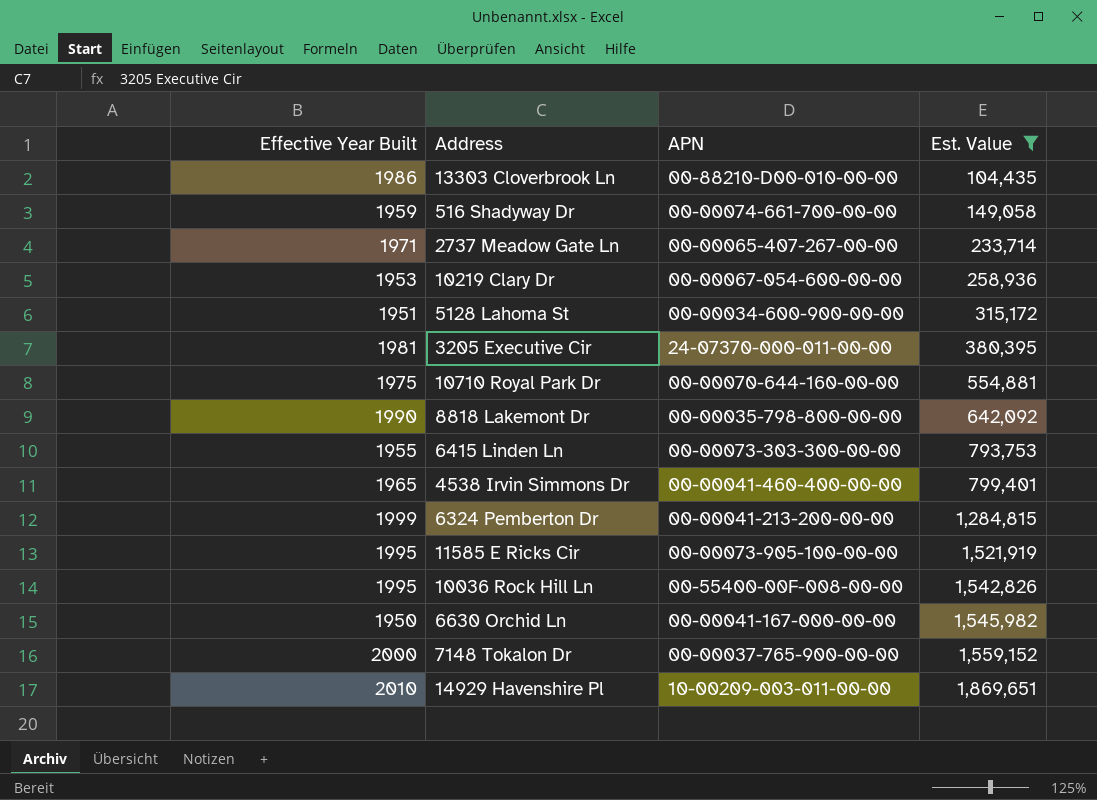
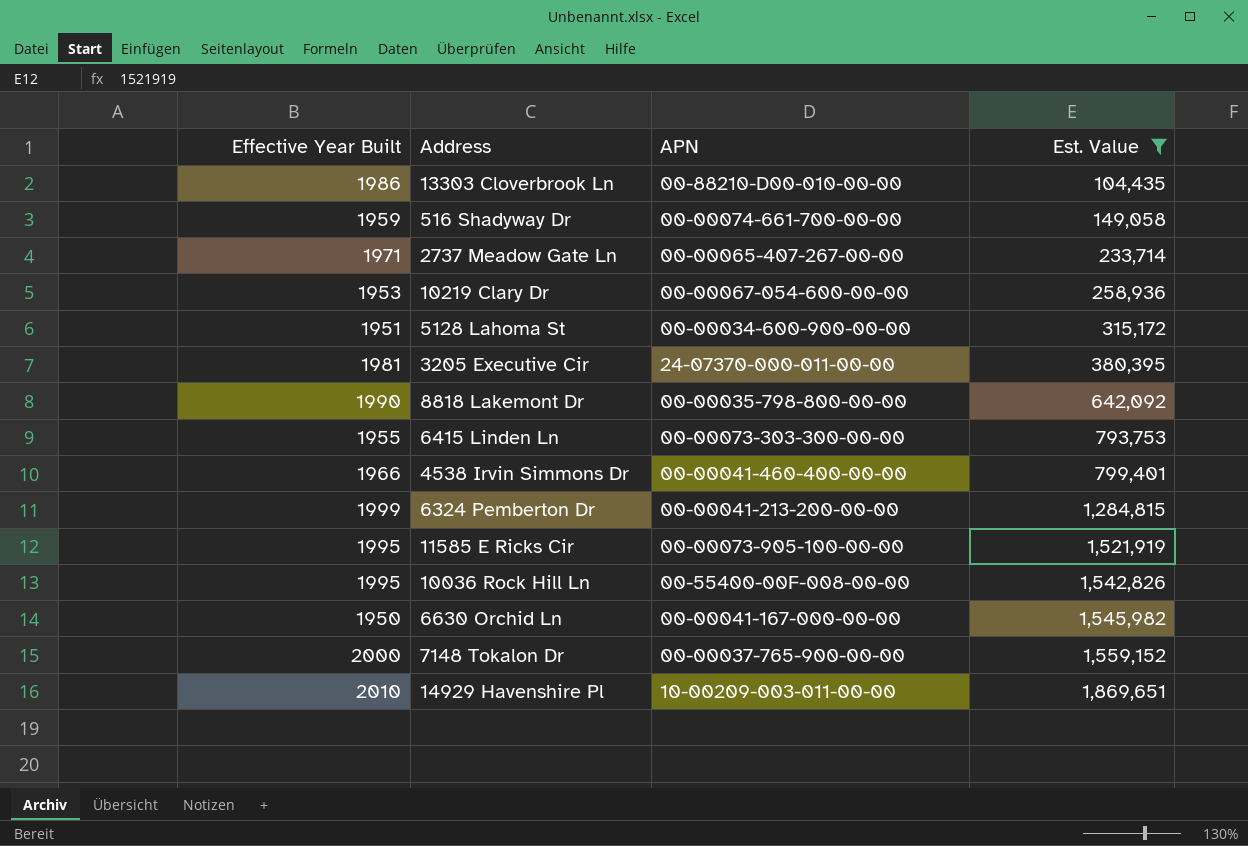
row 10710 Royal Park Dr: 1975 | 00-00070-644-160-00-00 | 554,881 -> none
4538 Irvin Simmons Dr | Effective Year Built: 1965 -> 1966

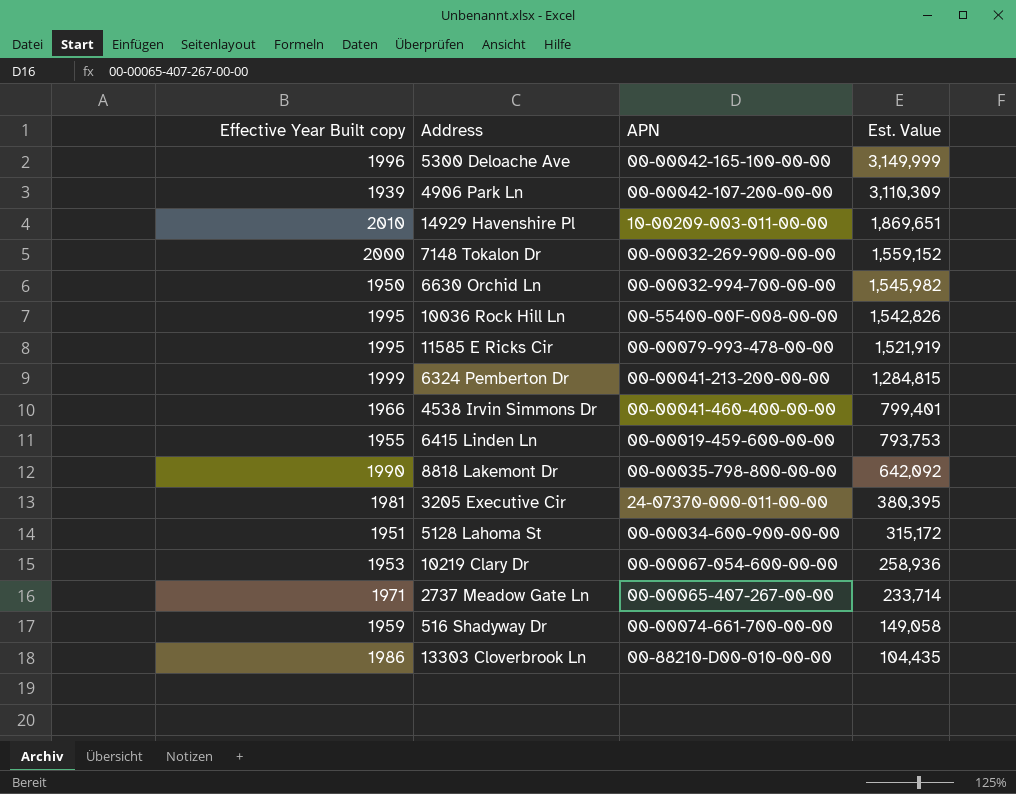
filter: Est. Value <= 1,869,651 -> none
row order: Est. Value ascending -> Est. Value descending
column name: Effective Year Built -> Effective Year Built copy
7148 Tokalon Dr | APN: 00-00037-765-900-00-00 -> 00-00032-269-900-00-00
6630 Orchid Ln | APN: 00-00041-167-000-00-00 -> 00-00032-994-700-00-00
11585 E Ricks Cir | APN: 00-00073-905-100-00-00 -> 00-00079-993-478-00-00
6415 Linden Ln | APN: 00-00073-303-300-00-00 -> 00-00019-459-600-00-00

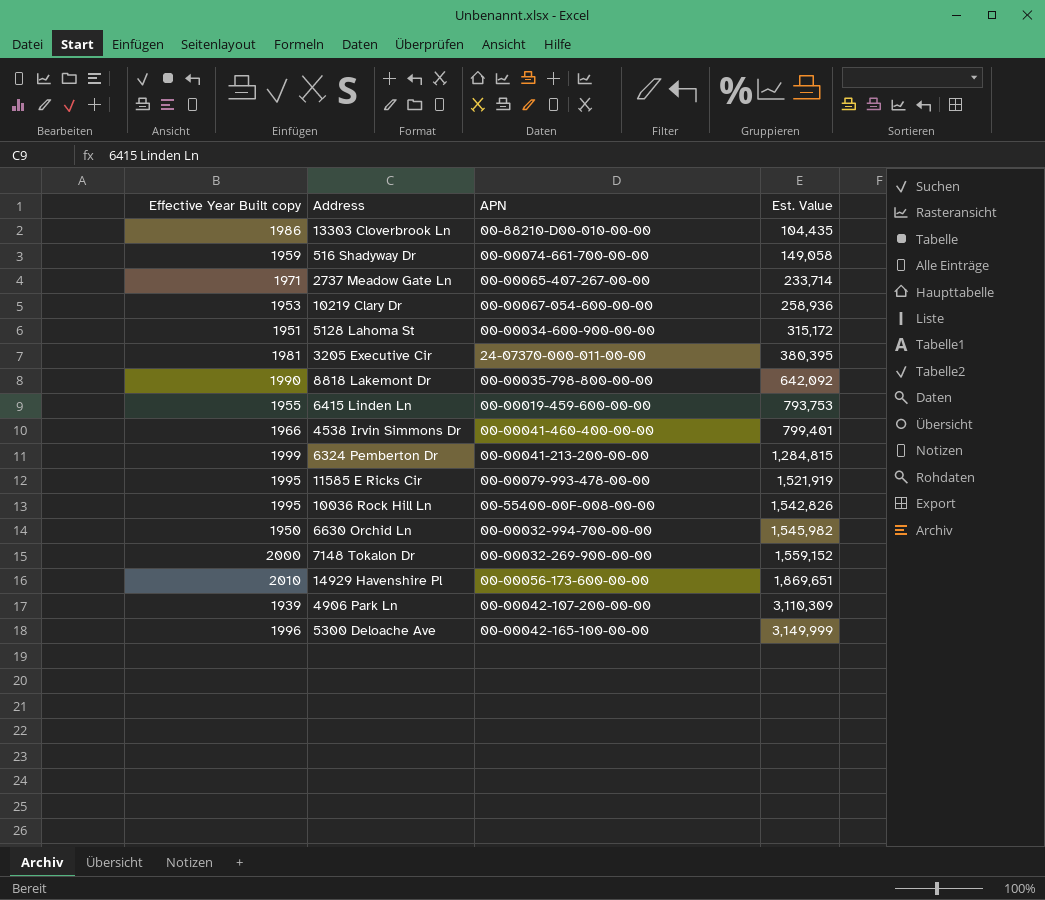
row order: Est. Value descending -> Est. Value ascending
14929 Havenshire Pl | APN: 10-00209-003-011-00-00 -> 00-00056-173-600-00-00

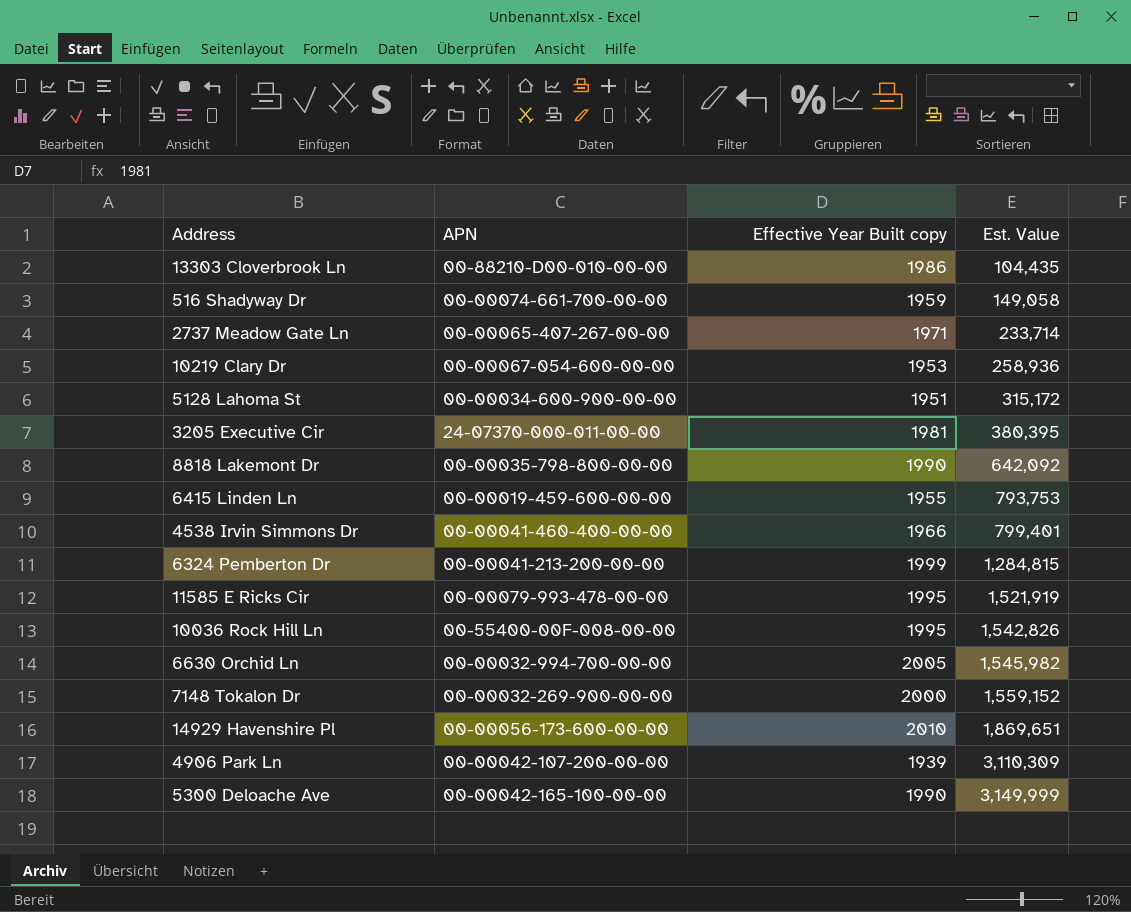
column Effective Year Built copy | position: 1 -> 3
6630 Orchid Ln | Effective Year Built copy: 1950 -> 2005
5300 Deloache Ave | Effective Year Built copy: 1996 -> 1990

